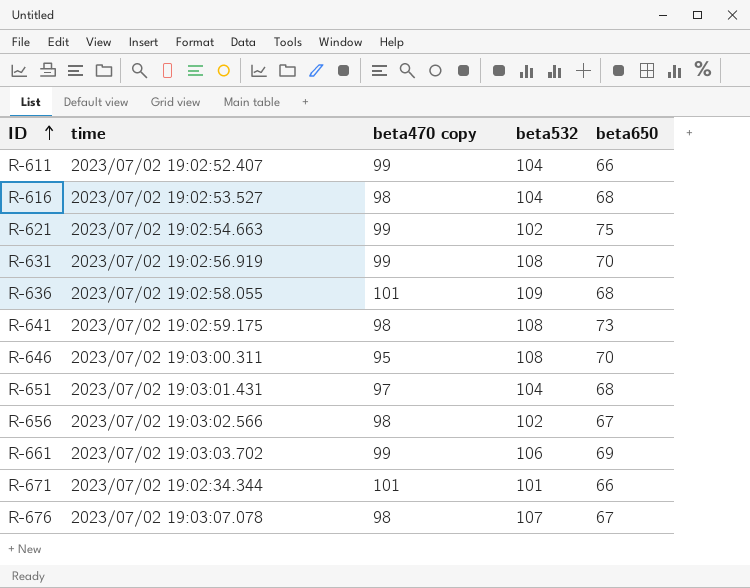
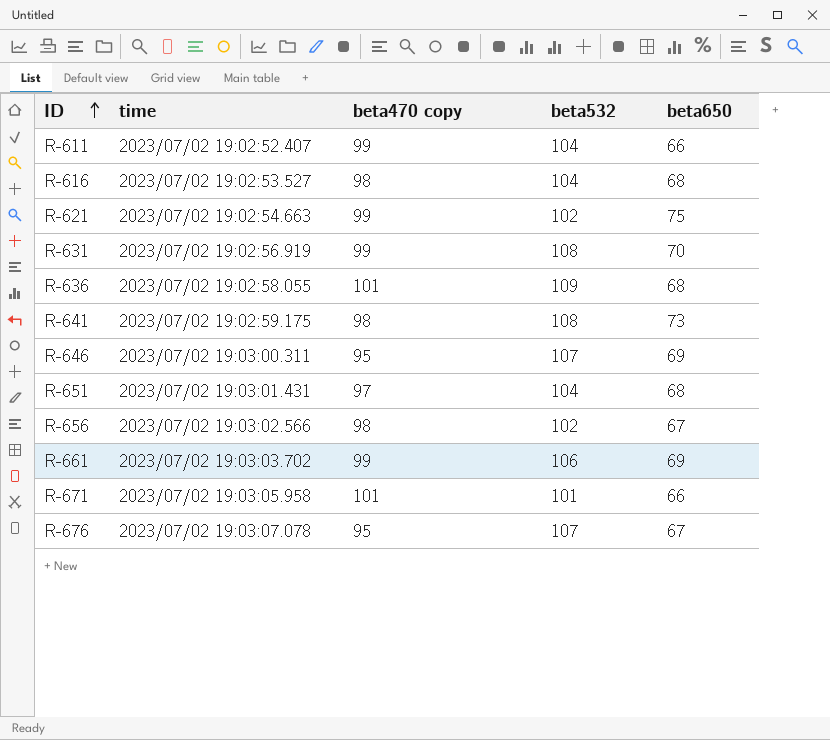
R-646 | beta532: 108 -> 107
R-646 | beta650: 70 -> 69
R-671 | time: 2023/07/02 19:02:34.344 -> 2023/07/02 19:03:05.958
R-676 | beta470 copy: 98 -> 95

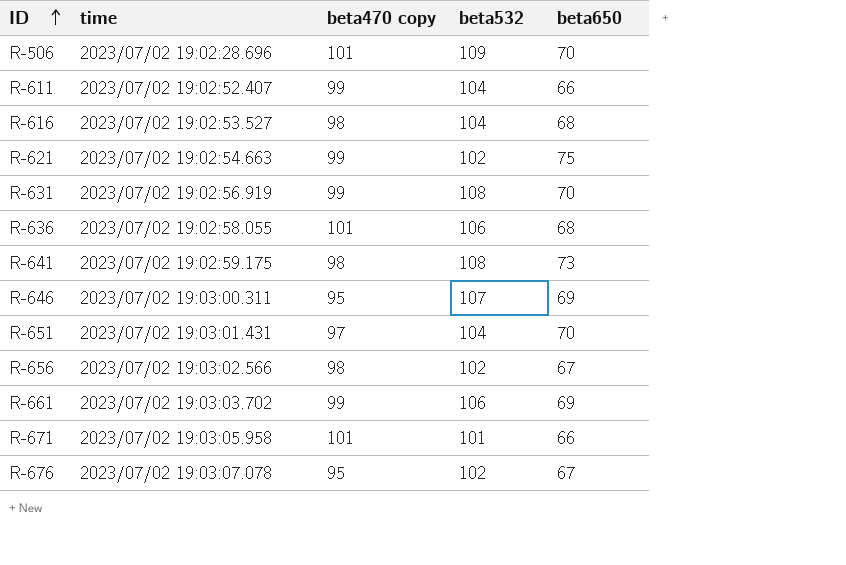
row R-506: none -> 2023/07/02 19:02:28.696 | 101 | 109 | 70
R-636 | beta532: 109 -> 106
R-651 | beta650: 68 -> 70
R-676 | beta532: 107 -> 102

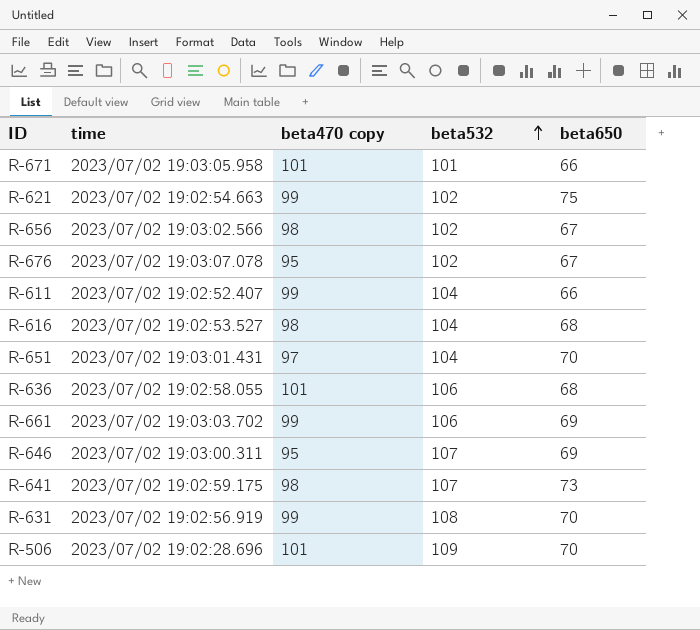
row order: ID ascending -> beta532 ascending
R-641 | beta532: 108 -> 107

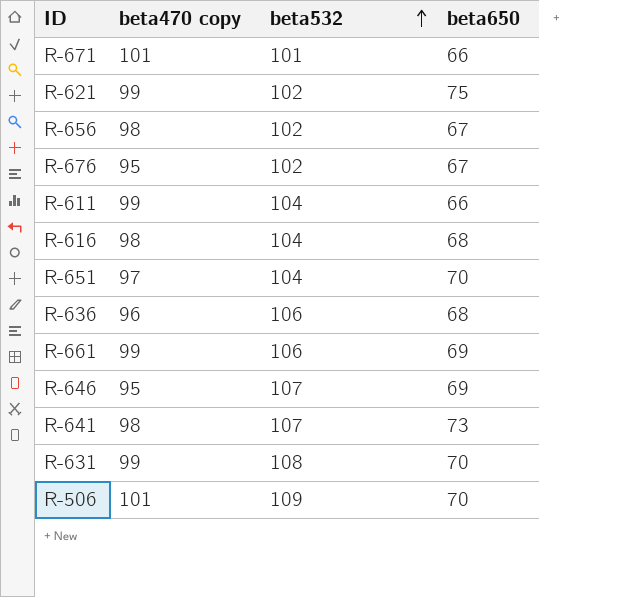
column time | position: 2 -> none
R-636 | beta470 copy: 101 -> 96

